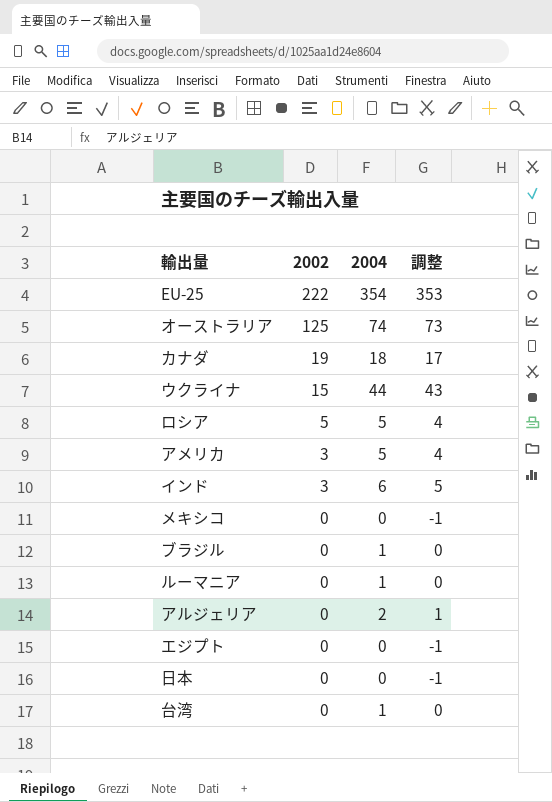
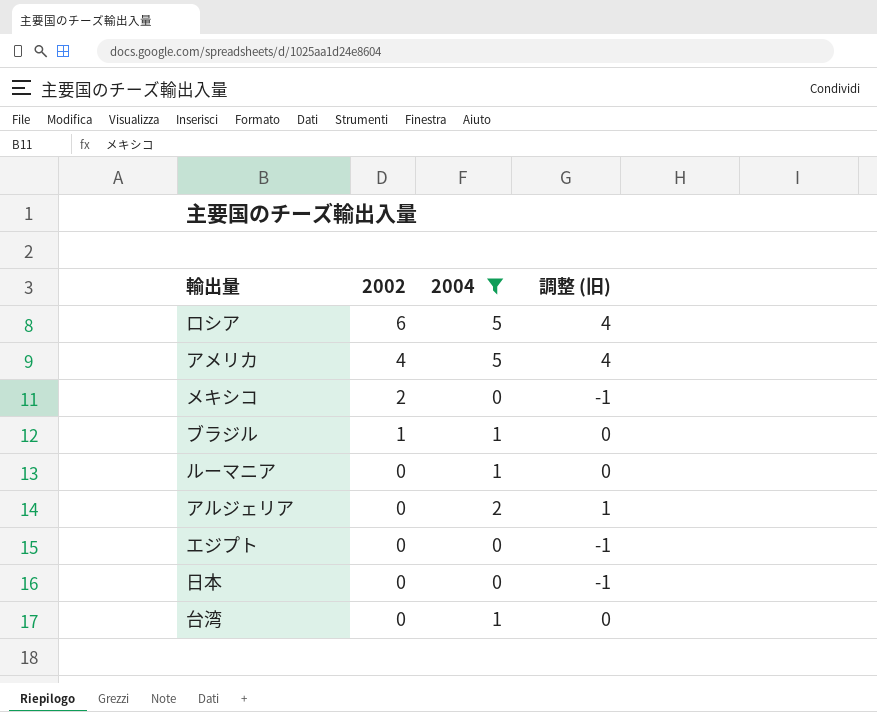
filter: none -> 2004 <= 5
column name: 調整 -> 調整 (旧)
ロシア | 2002: 5 -> 6
アメリカ | 2002: 3 -> 4
メキシコ | 2002: 0 -> 2
ブラジル | 2002: 0 -> 1

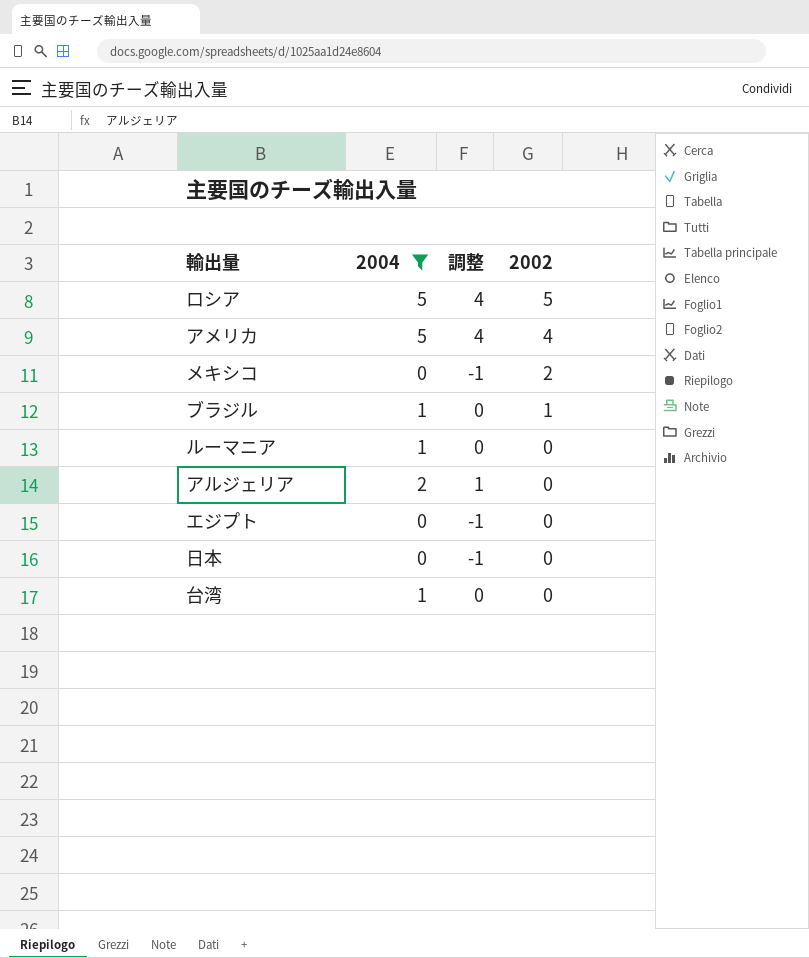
column name: 調整 (旧) -> 調整
column 2002 | position: 2 -> 4
ロシア | 2002: 6 -> 5

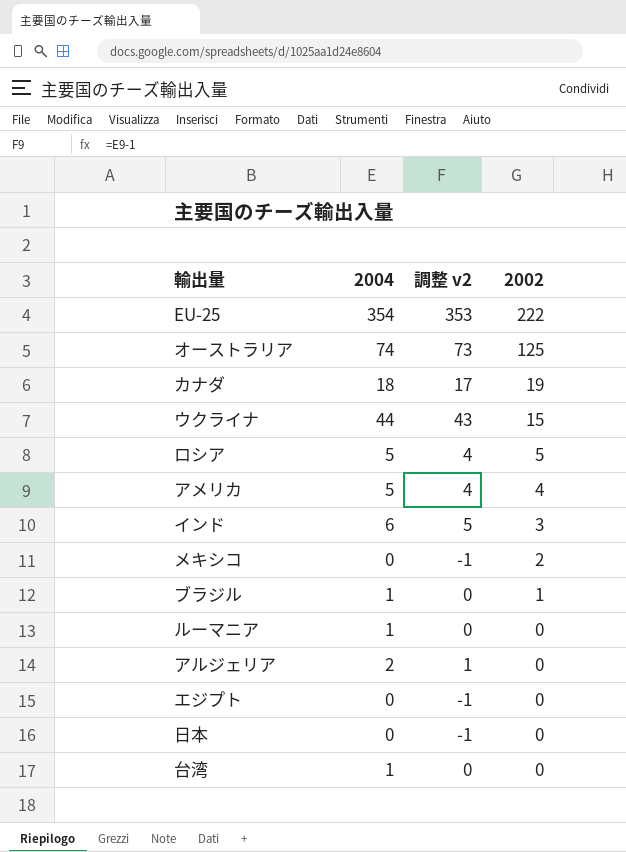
filter: 2004 <= 5 -> none
column name: 調整 -> 調整 v2

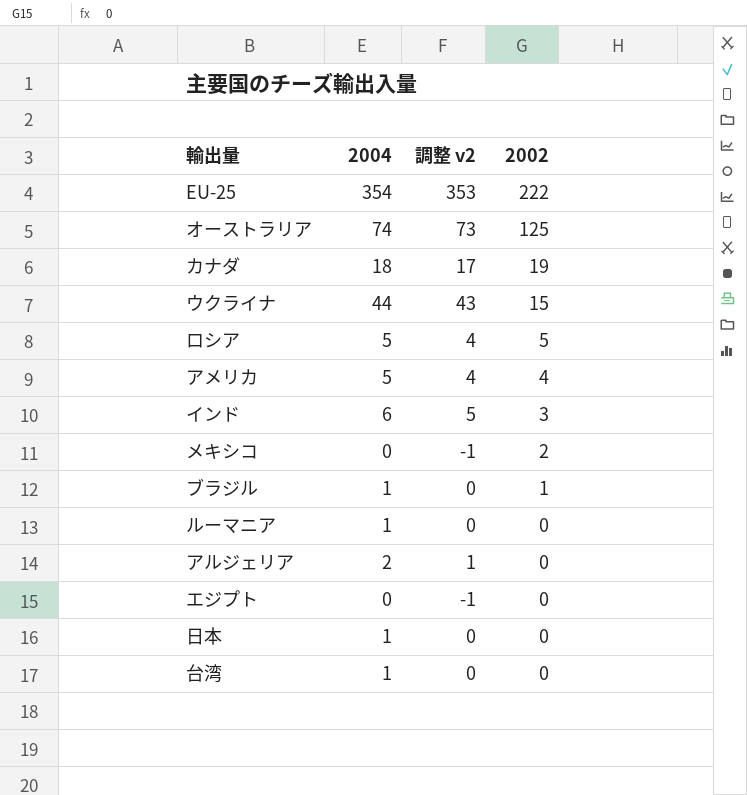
日本 | 2004: 0 -> 1
日本 | 調整 v2: -1 -> 0

